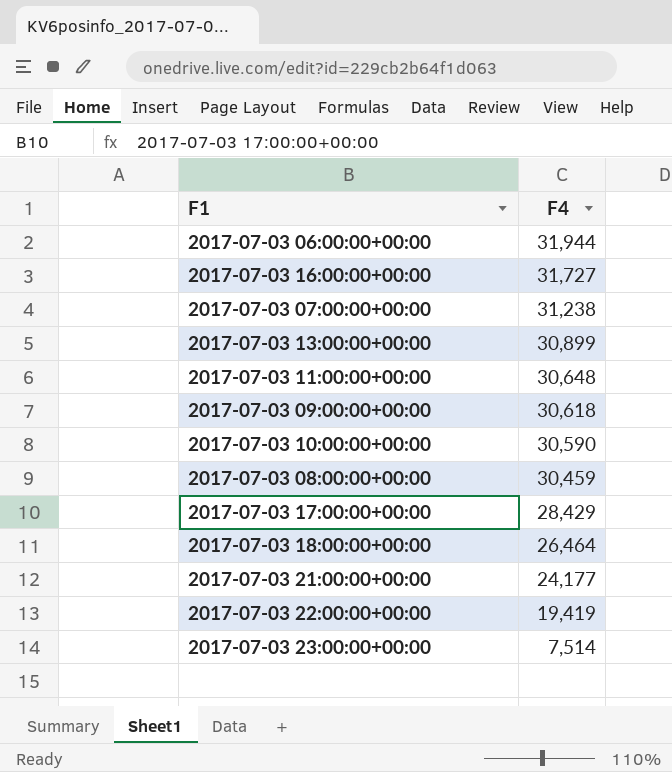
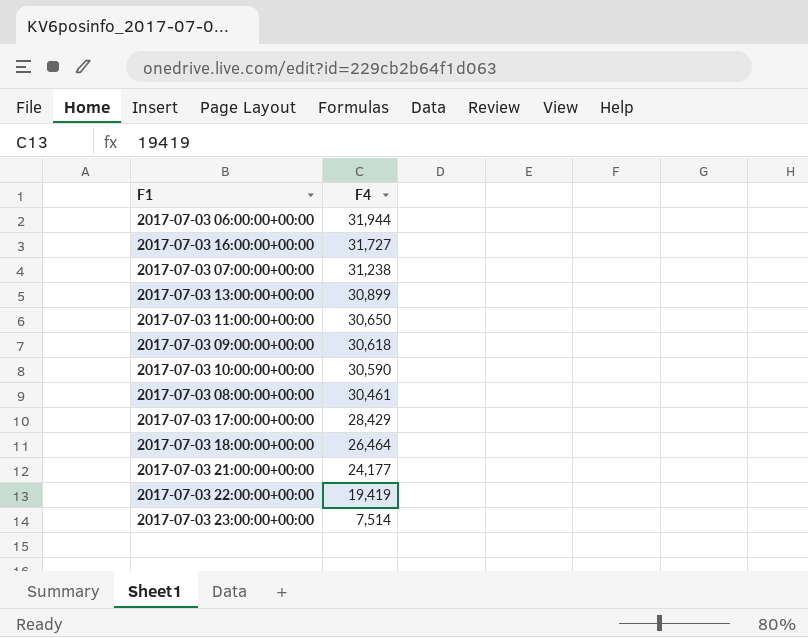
2017-07-03 11:00:00+00:00 | F4: 30,648 -> 30,650
2017-07-03 08:00:00+00:00 | F4: 30,459 -> 30,461

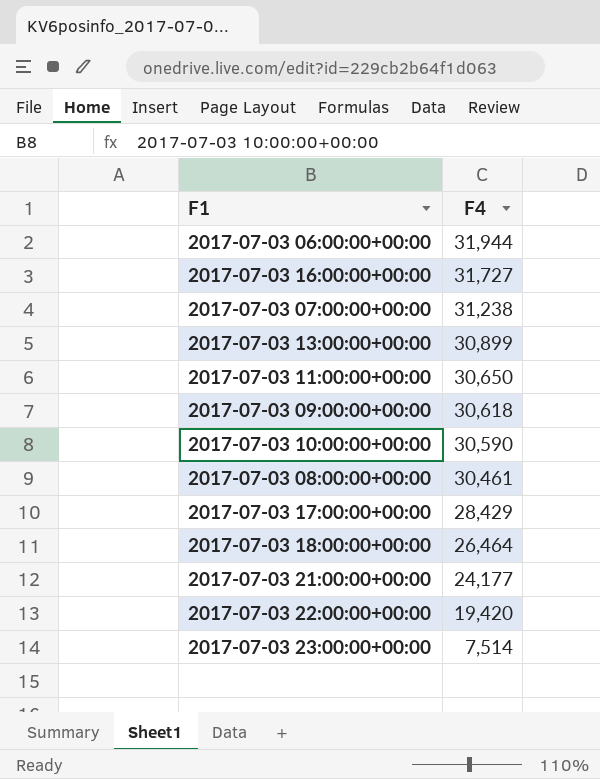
2017-07-03 22:00:00+00:00 | F4: 19,419 -> 19,420

